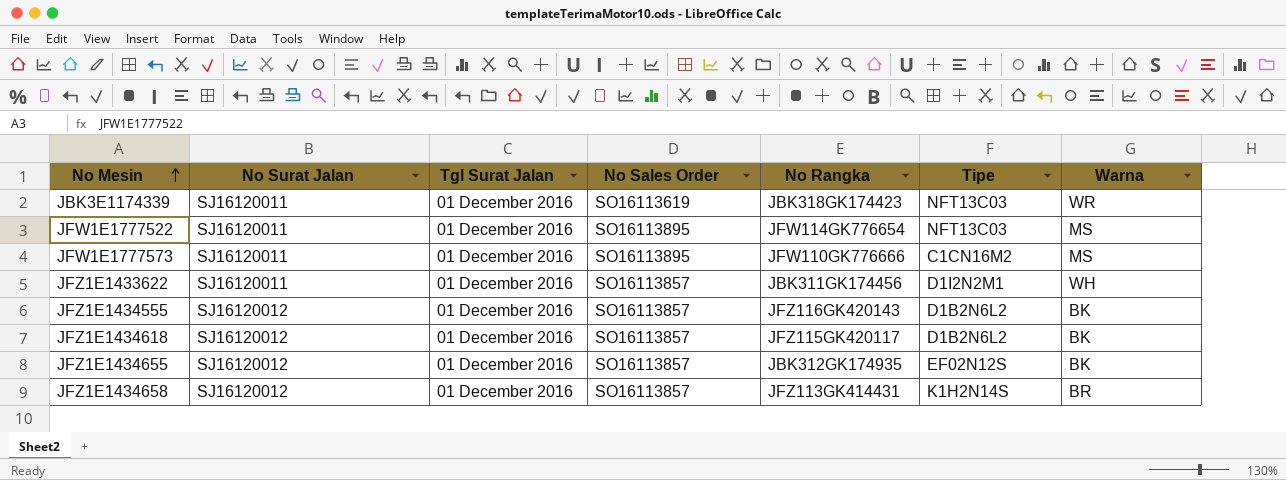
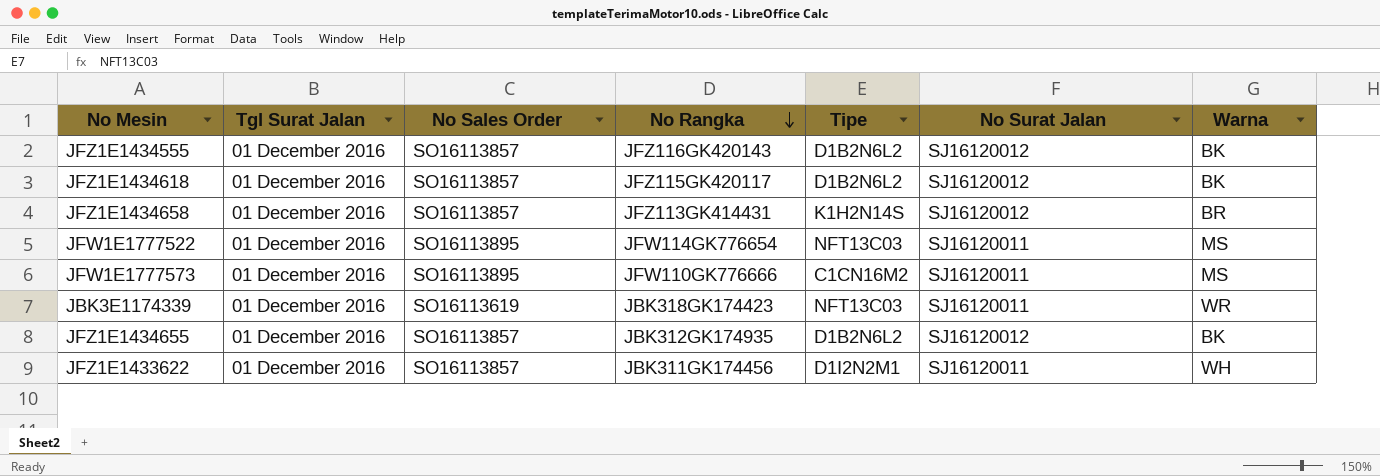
row order: No Mesin ascending -> No Rangka descending
column No Surat Jalan | position: 2 -> 6
JFZ1E1434655 | Tipe: EF02N12S -> D1B2N6L2

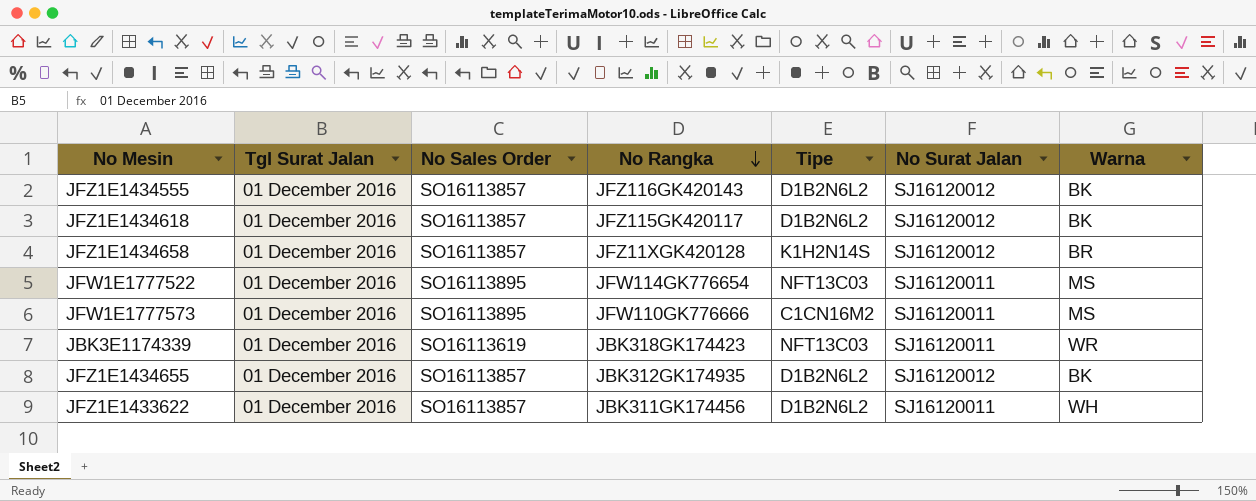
JFZ1E1434658 | No Rangka: JFZ113GK414431 -> JFZ11XGK420128
JFZ1E1433622 | Tipe: D1I2N2M1 -> D1B2N6L2

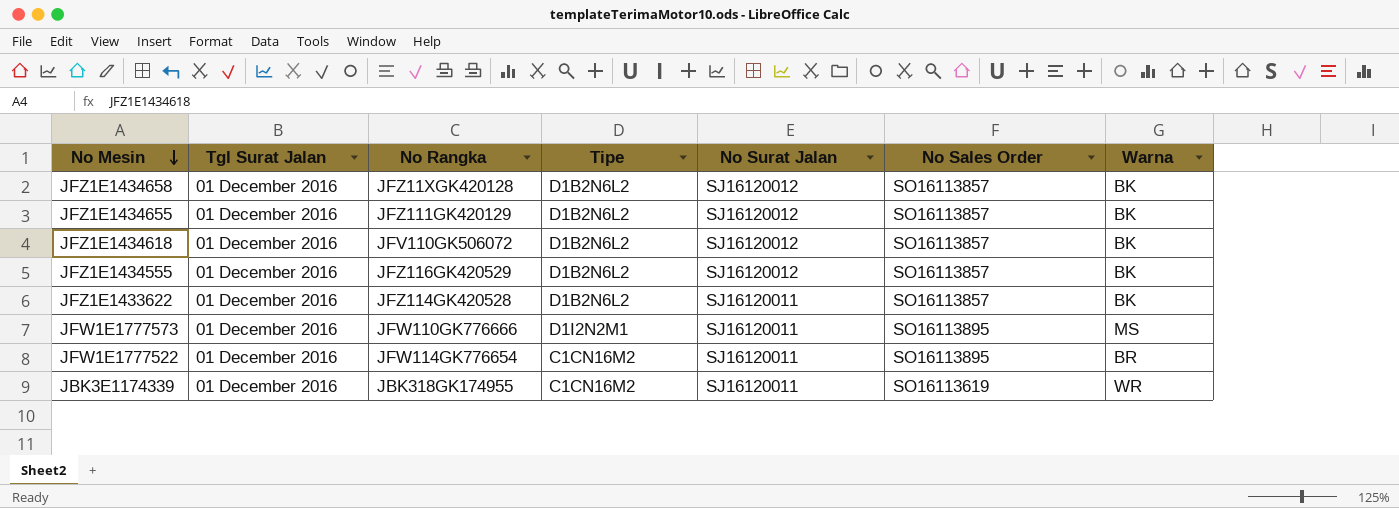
row order: No Rangka descending -> No Mesin descending
column No Sales Order | position: 3 -> 6
JFZ1E1434658 | Tipe: K1H2N14S -> D1B2N6L2
JFZ1E1434658 | Warna: BR -> BK
JFZ1E1434655 | No Rangka: JBK312GK174935 -> JFZ111GK420129
JFZ1E1434618 | No Rangka: JFZ115GK420117 -> JFV110GK506072
JFZ1E1434555 | No Rangka: JFZ116GK420143 -> JFZ116GK420529
JFZ1E1433622 | No Rangka: JBK311GK174456 -> JFZ114GK420528
JFZ1E1433622 | Warna: WH -> BK
JFW1E1777573 | Tipe: C1CN16M2 -> D1I2N2M1
JFW1E1777522 | Tipe: NFT13C03 -> C1CN16M2
JFW1E1777522 | Warna: MS -> BR
JBK3E1174339 | No Rangka: JBK318GK174423 -> JBK318GK174955
JBK3E1174339 | Tipe: NFT13C03 -> C1CN16M2

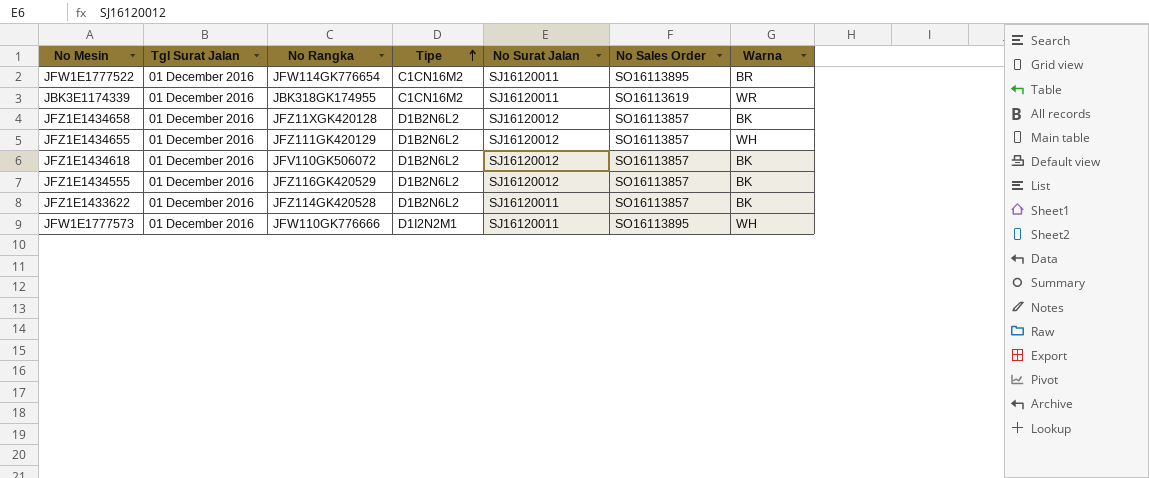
row order: No Mesin descending -> Tipe ascending
JFZ1E1434655 | Warna: BK -> WH
JFW1E1777573 | Warna: MS -> WH

